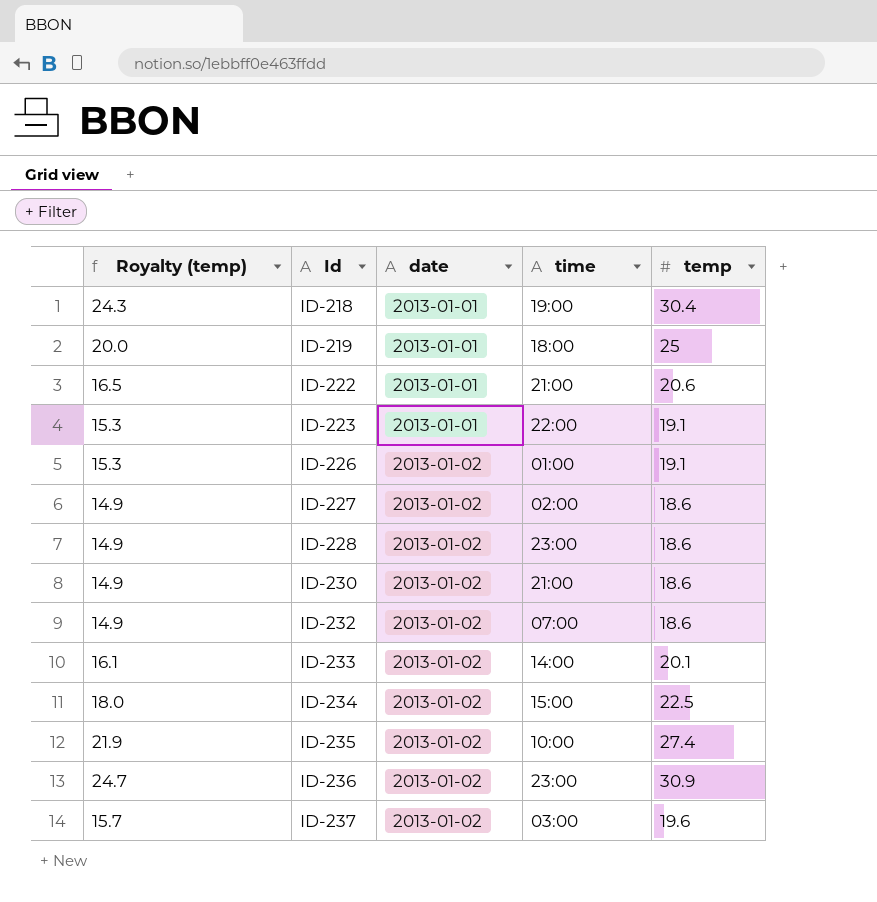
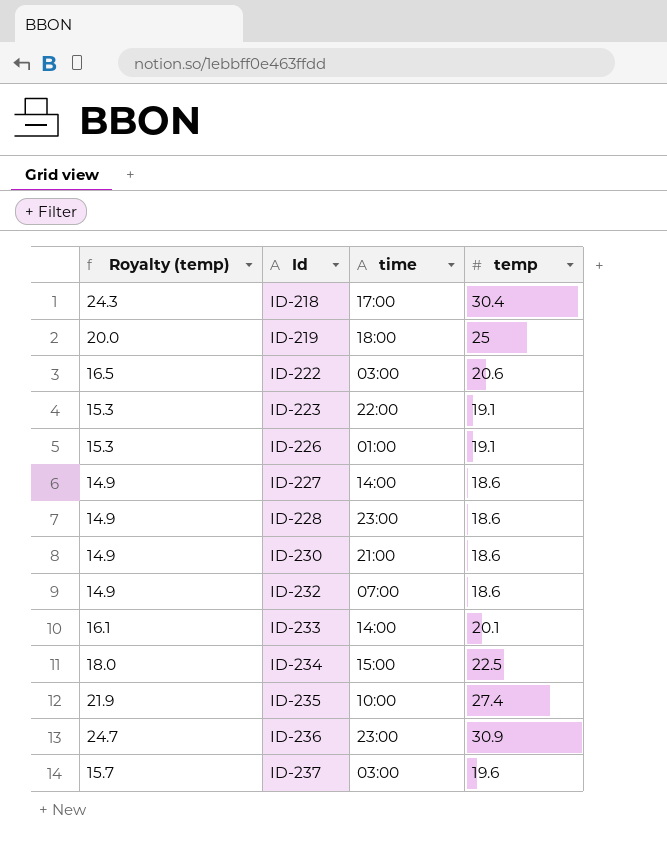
column date | position: 3 -> none
ID-218 | time: 19:00 -> 17:00
ID-222 | time: 21:00 -> 03:00
ID-227 | time: 02:00 -> 14:00

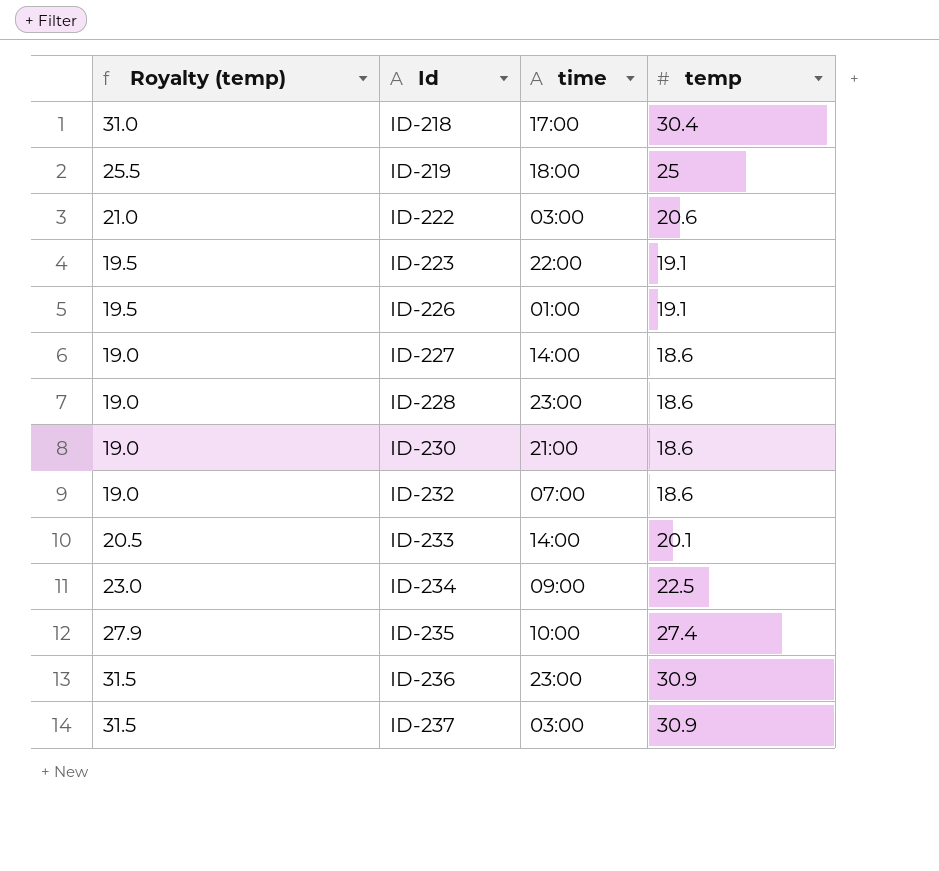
column Royalty (temp) | formula: [temp] * 0.8 -> [temp] * 1.02
ID-234 | time: 15:00 -> 09:00
ID-237 | temp: 19.6 -> 30.9

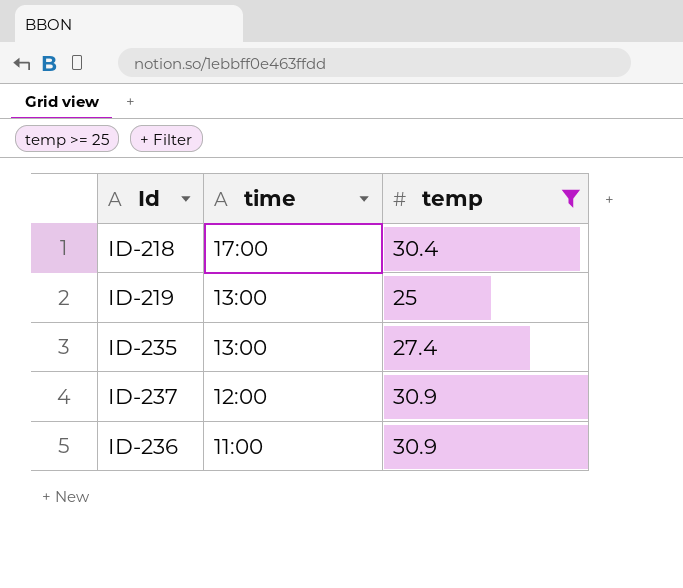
filter: none -> temp >= 25
row order: Id ascending -> time descending
column Royalty (temp) | formula: [temp] * 1.02 -> none
ID-219 | time: 18:00 -> 13:00
ID-235 | time: 10:00 -> 13:00
ID-237 | time: 03:00 -> 12:00
ID-236 | time: 23:00 -> 11:00

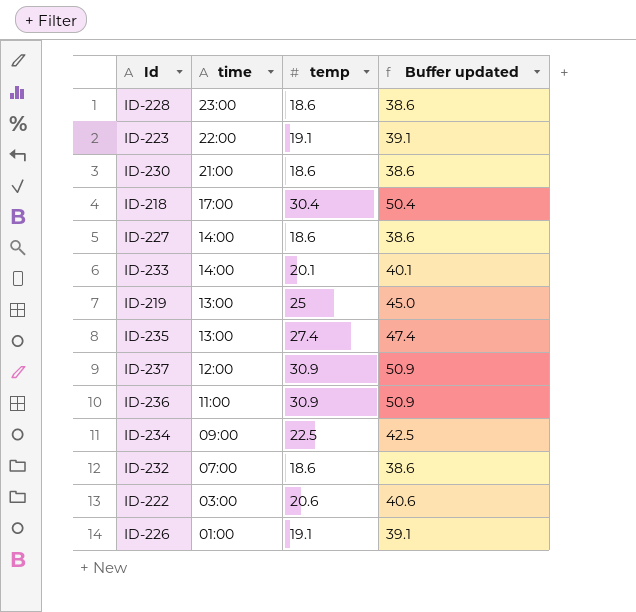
filter: temp >= 25 -> none
column Buffer updated | formula: none -> [temp] + 20

